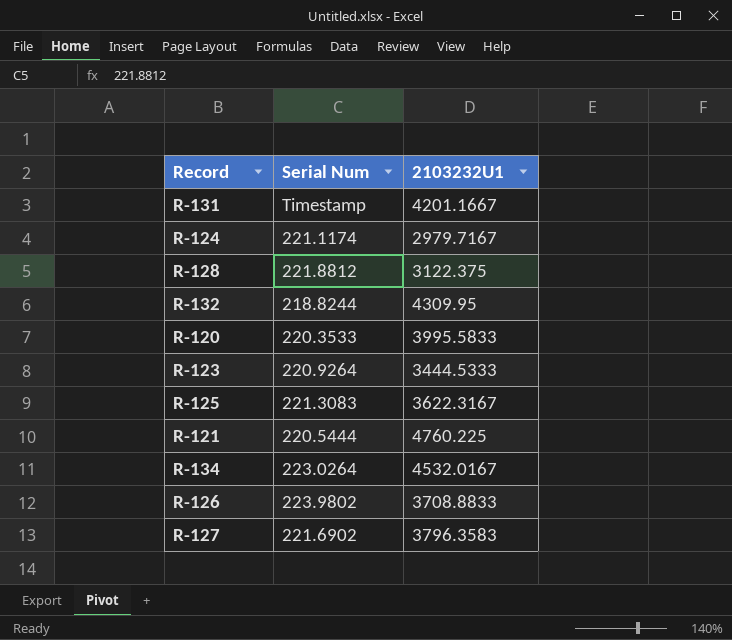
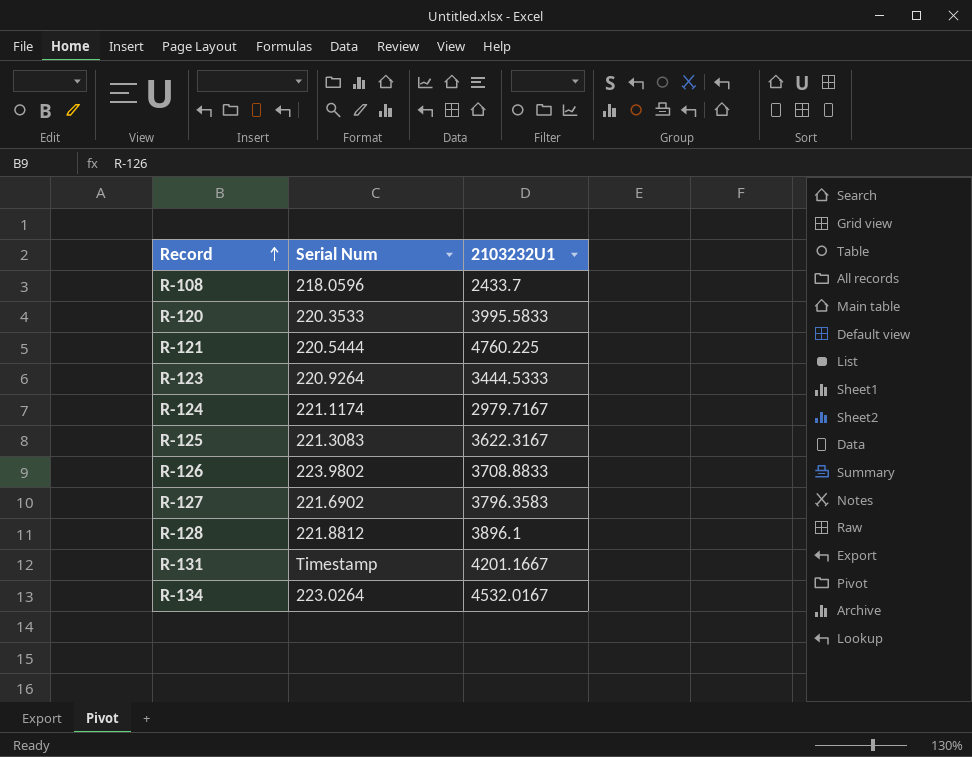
row order: none -> Record ascending
row R-132: 218.8244 | 4309.95 -> none
row R-108: none -> 218.0596 | 2433.7
R-128 | 2103232U1: 3122.375 -> 3896.1

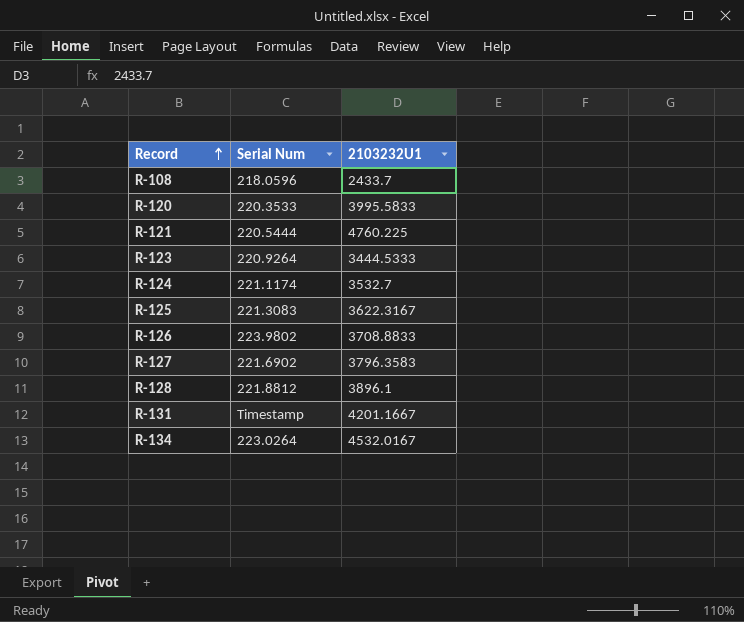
R-124 | 2103232U1: 2979.7167 -> 3532.7

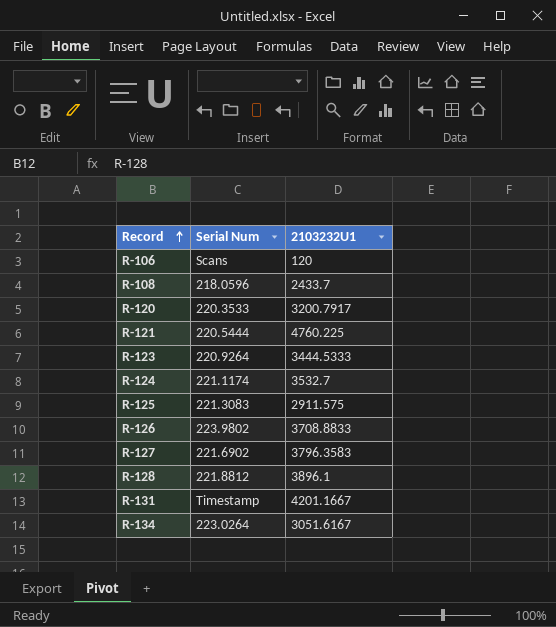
row R-106: none -> Scans | 120
R-120 | 2103232U1: 3995.5833 -> 3200.7917
R-125 | 2103232U1: 3622.3167 -> 2911.575
R-134 | 2103232U1: 4532.0167 -> 3051.6167

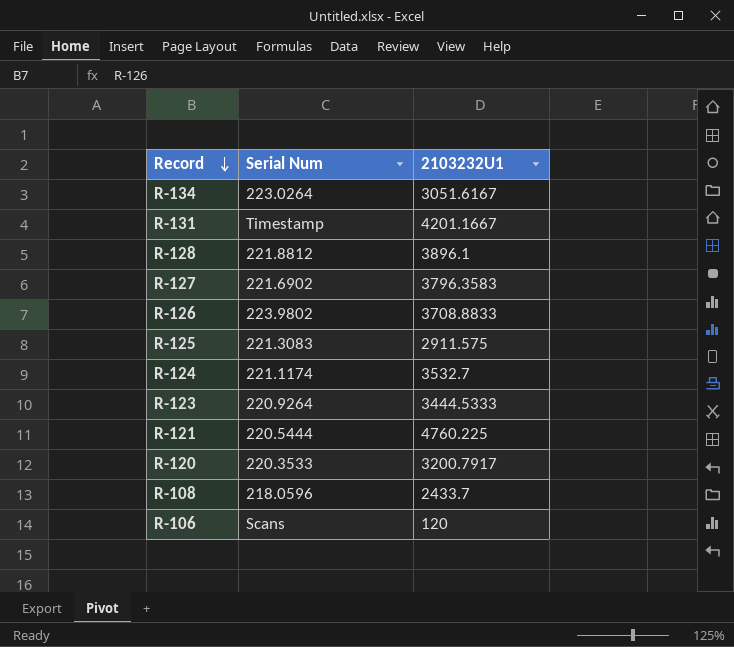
row order: Record ascending -> Record descending

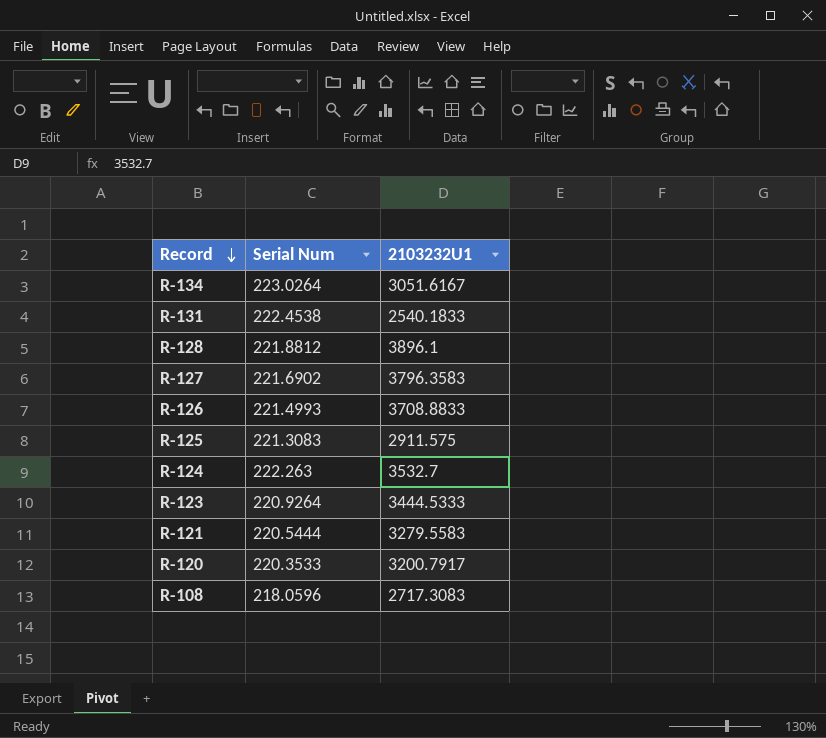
row R-106: Scans | 120 -> none
R-131 | Serial Num: Timestamp -> 222.4538
R-131 | 2103232U1: 4201.1667 -> 2540.1833
R-126 | Serial Num: 223.9802 -> 221.4993
R-124 | Serial Num: 221.1174 -> 222.263
R-121 | 2103232U1: 4760.225 -> 3279.5583
R-108 | 2103232U1: 2433.7 -> 2717.3083

